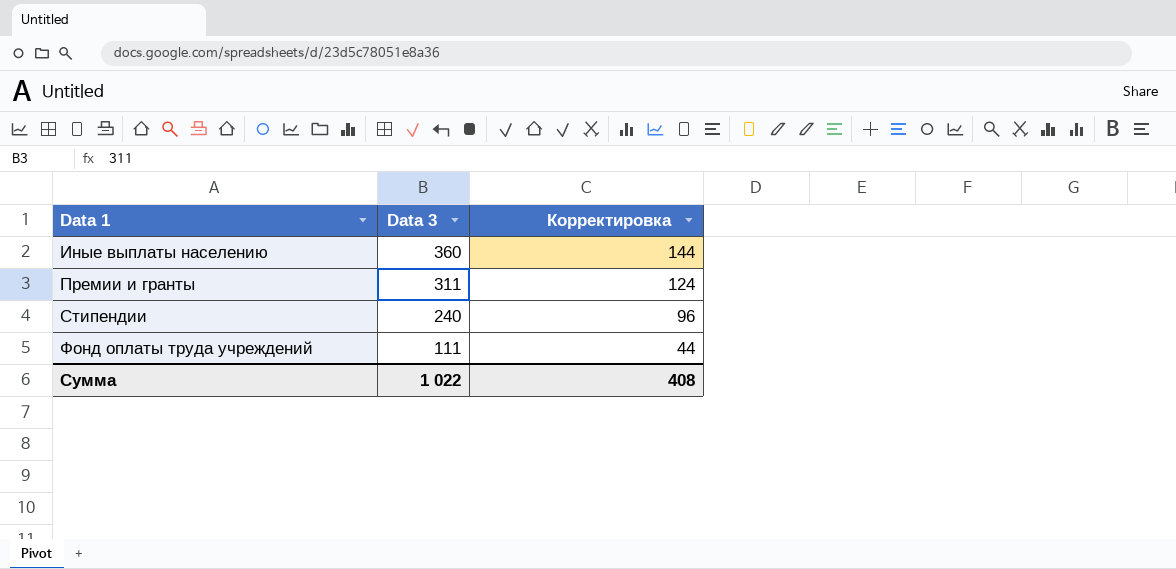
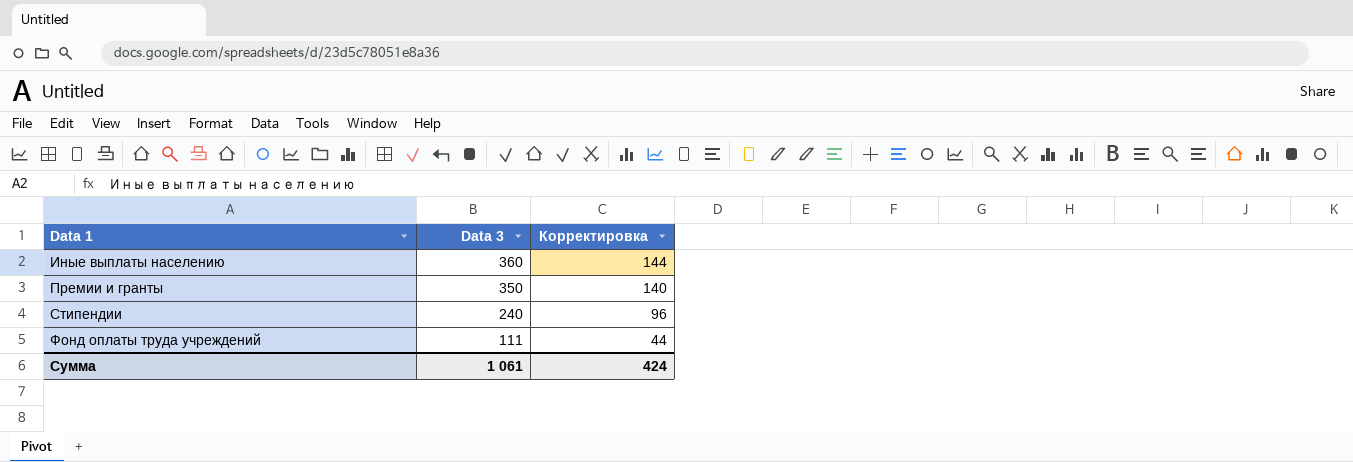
Премии и гранты | Data 3: 311 -> 350
Премии и гранты | Корректировка: 124 -> 140
Сумма | Data 3: 1 022 -> 1 061
Сумма | Корректировка: 408 -> 424

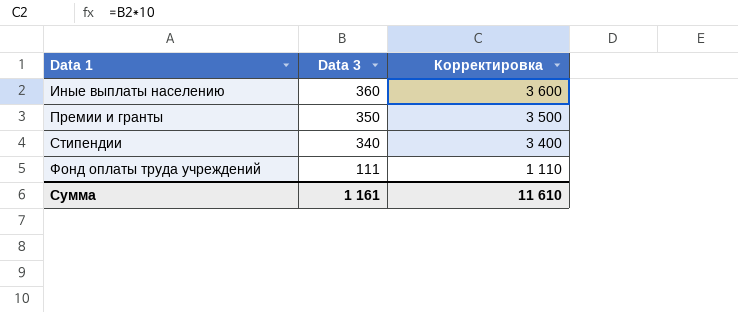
column Корректировка | formula: [Data 3] * 0,4 -> [Data 3] * 10
Стипендии | Data 3: 240 -> 340
Сумма | Data 3: 1 061 -> 1 161
Сумма | Корректировка: 424 -> 11 610

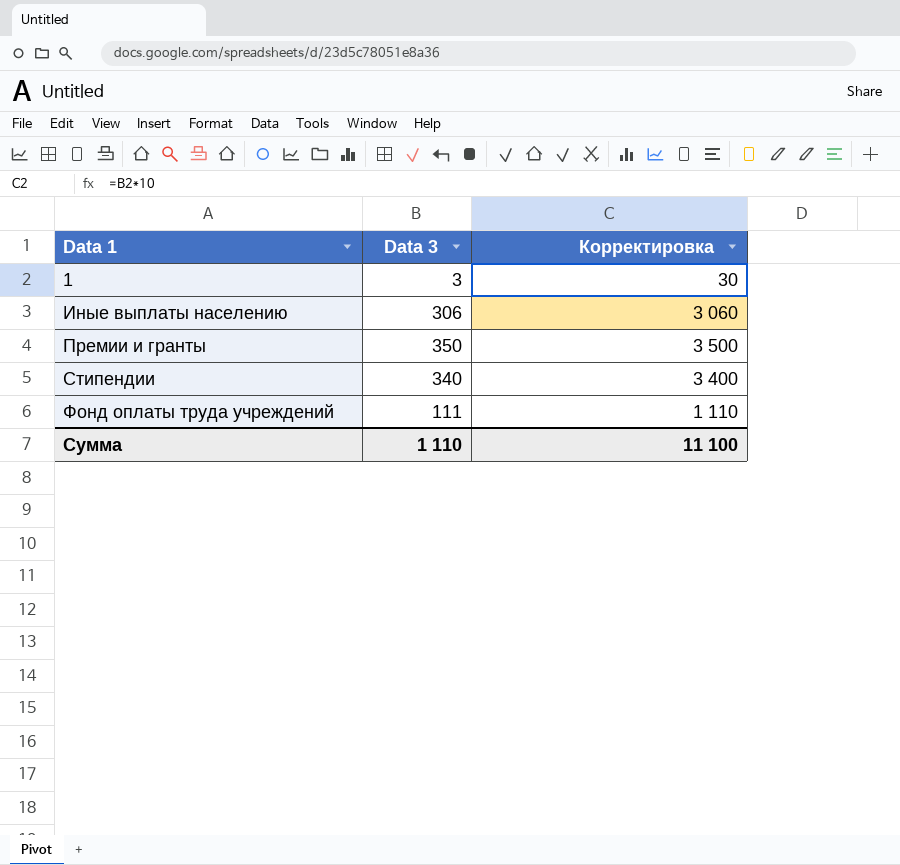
row 1: none -> 3 | 30
Иные выплаты населению | Data 3: 360 -> 306
Иные выплаты населению | Корректировка: 3 600 -> 3 060
Сумма | Data 3: 1 161 -> 1 110
Сумма | Корректировка: 11 610 -> 11 100

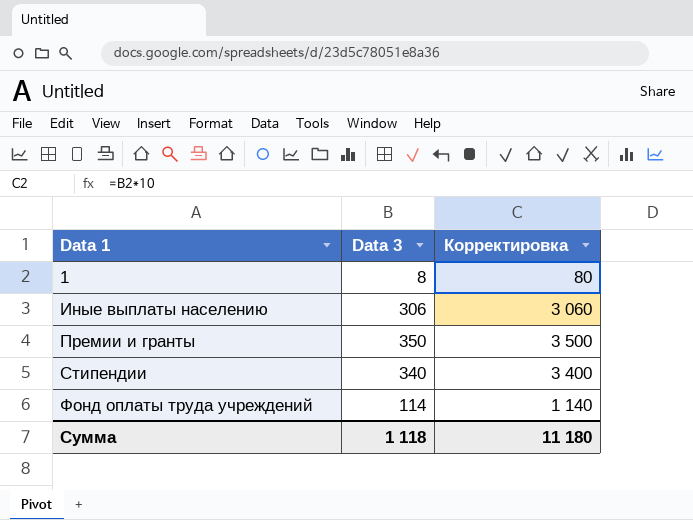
1 | Data 3: 3 -> 8
1 | Корректировка: 30 -> 80
Фонд оплаты труда учреждений | Data 3: 111 -> 114
Фонд оплаты труда учреждений | Корректировка: 1 110 -> 1 140
Сумма | Data 3: 1 110 -> 1 118
Сумма | Корректировка: 11 100 -> 11 180

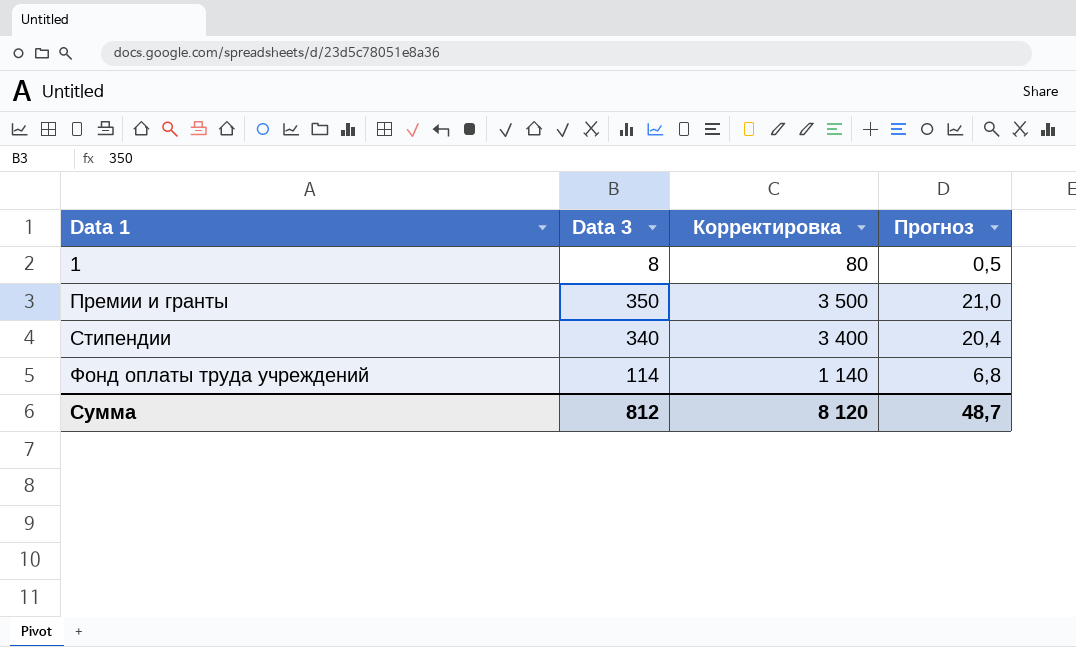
column Прогноз | formula: none -> [Data 3] * 0,06
row Иные выплаты населению: 306 | 3 060 -> none
Сумма | Data 3: 1 118 -> 812
Сумма | Корректировка: 11 180 -> 8 120

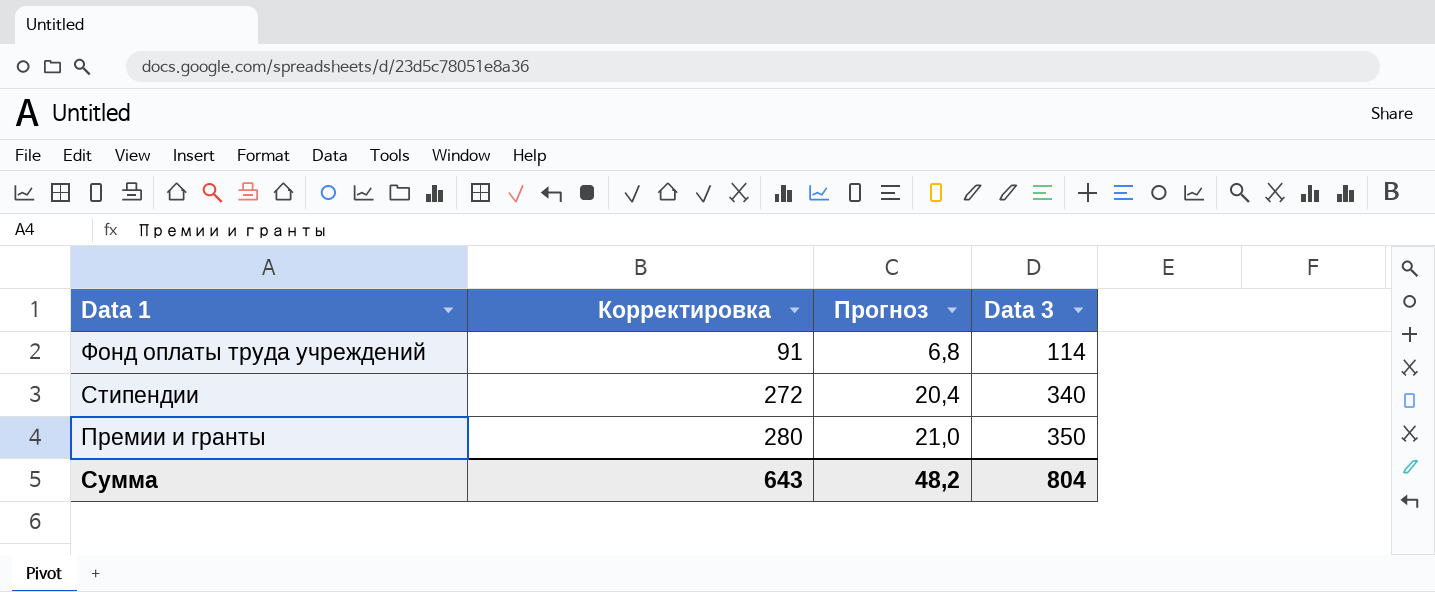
row order: Data 1 ascending -> Data 1 descending
column Корректировка | formula: [Data 3] * 10 -> [Data 3] * 0,8
column Data 3 | position: 2 -> 4
row 1: 8 | 80 | 0,5 -> none
Сумма | Корректировка: 8 120 -> 643
Сумма | Прогноз: 48,7 -> 48,2
Сумма | Data 3: 812 -> 804

